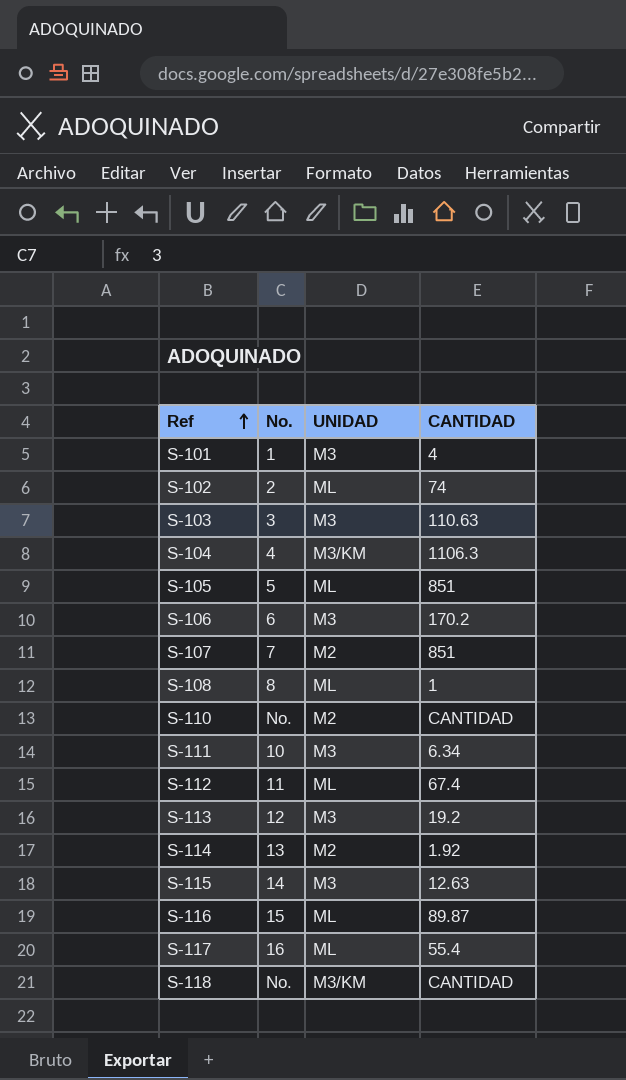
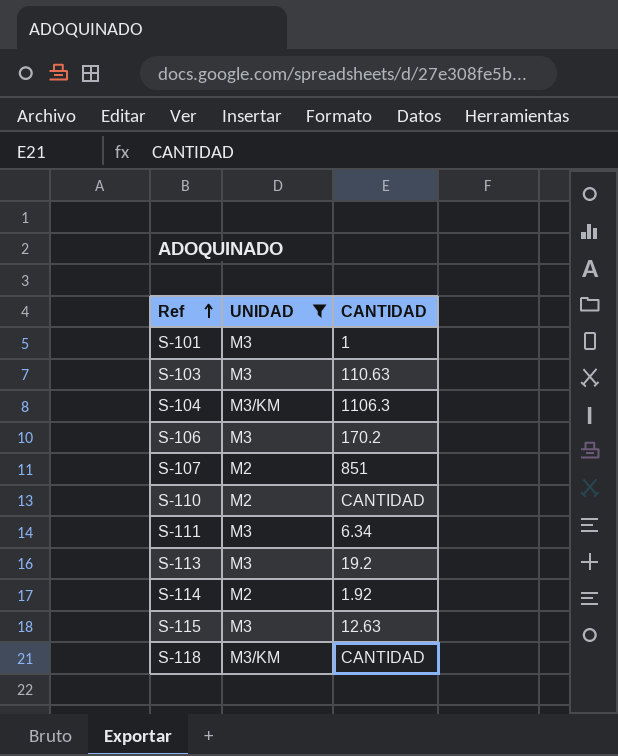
filter: none -> UNIDAD != ML
column No. | position: 2 -> none
S-101 | CANTIDAD: 4 -> 1

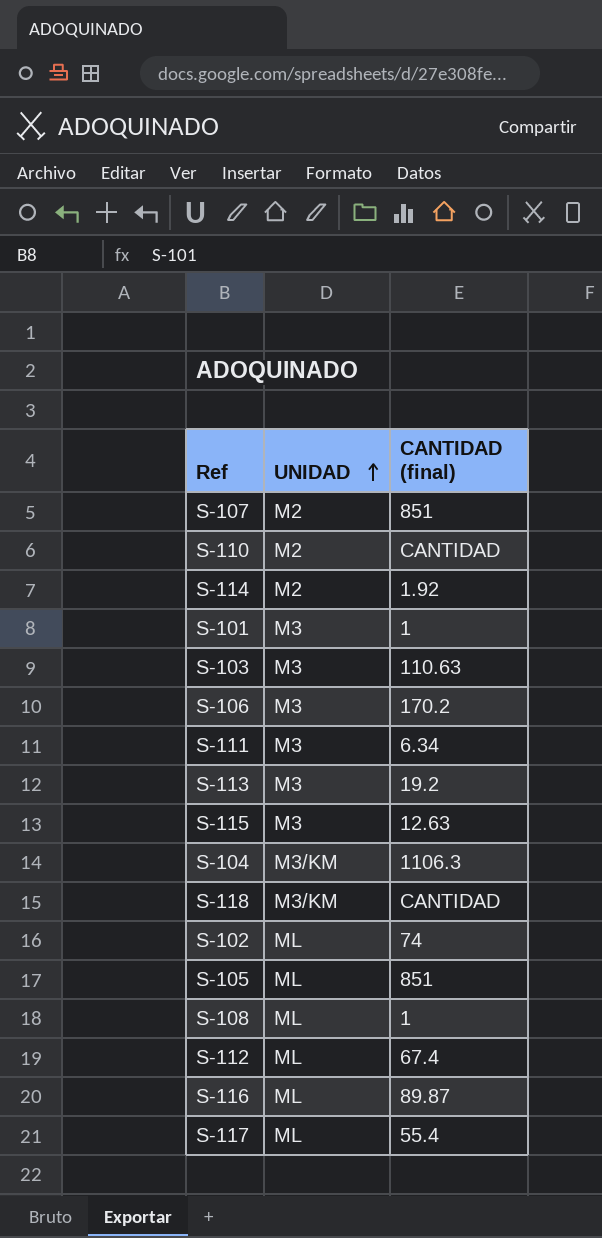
filter: UNIDAD != ML -> none
row order: Ref ascending -> UNIDAD ascending
column name: CANTIDAD -> CANTIDAD (final)

